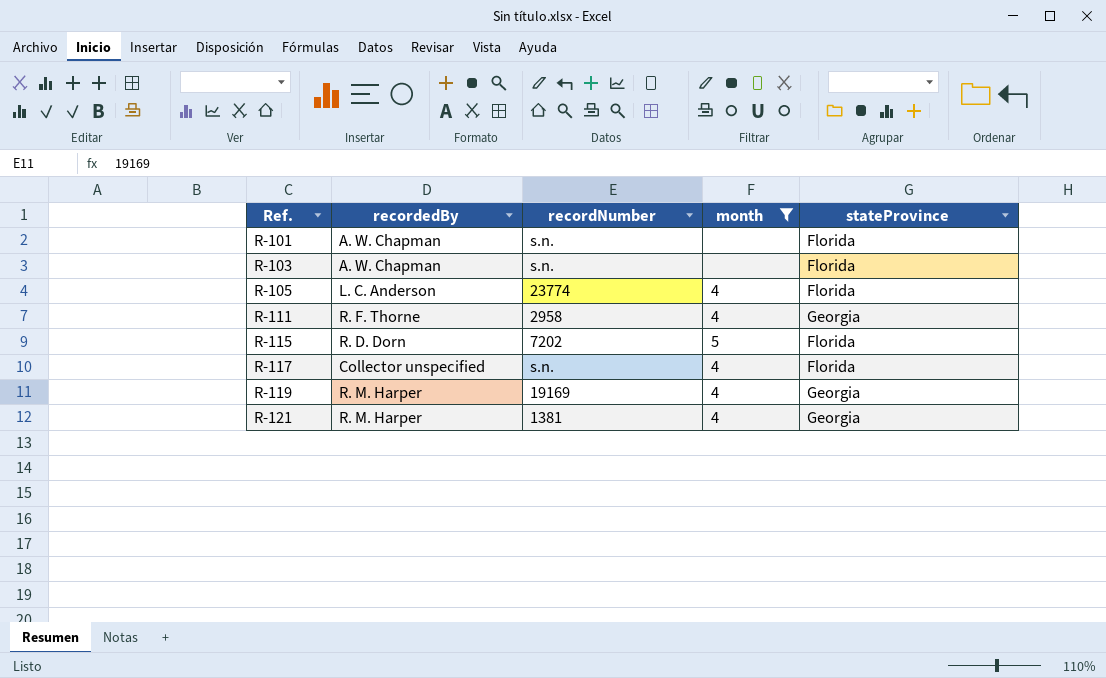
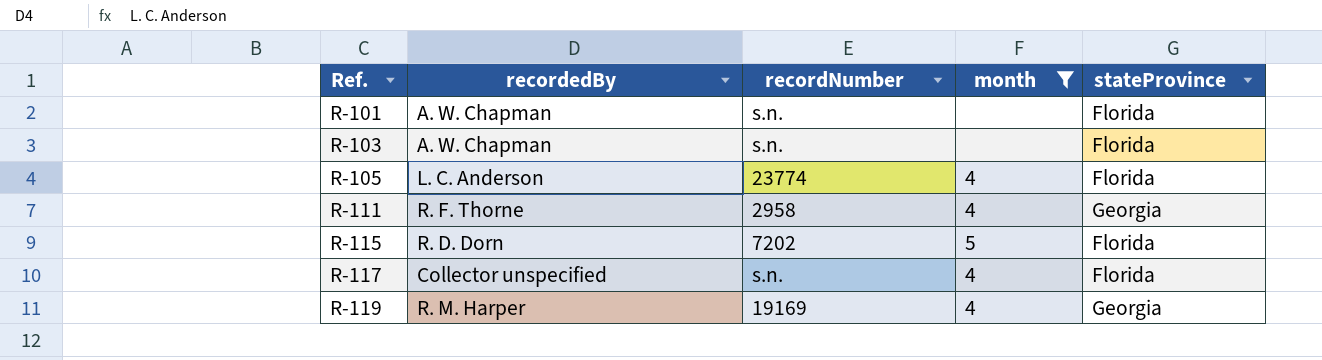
row R-121: R. M. Harper | 1381 | 4 | Georgia -> none

